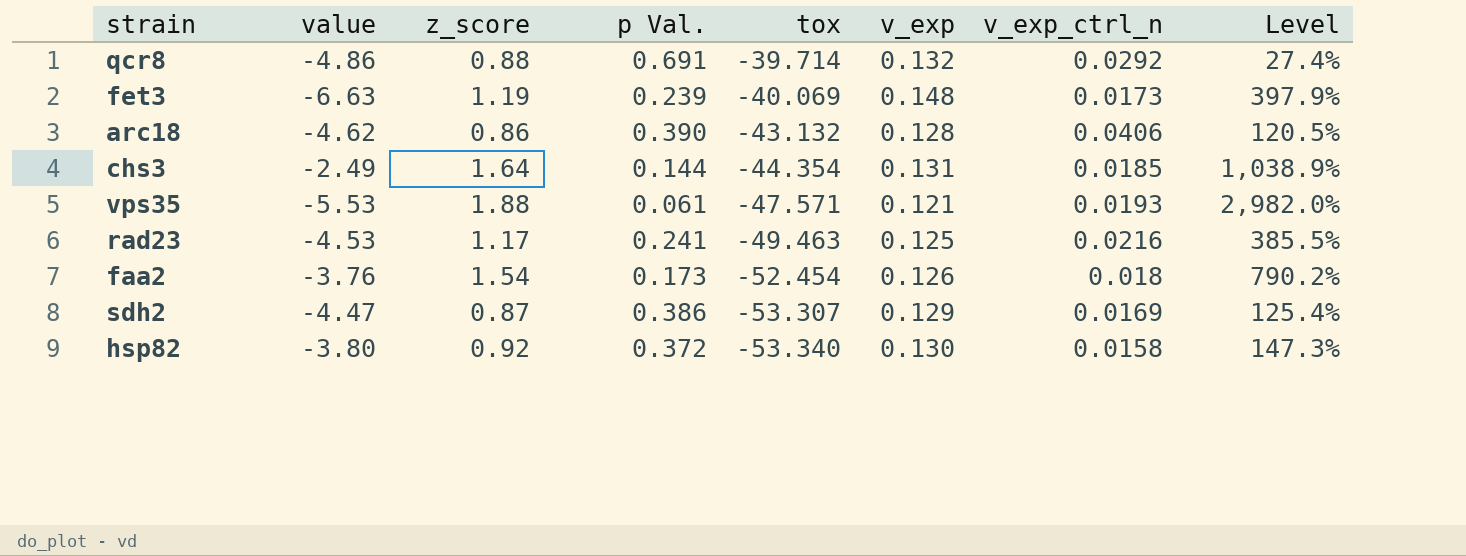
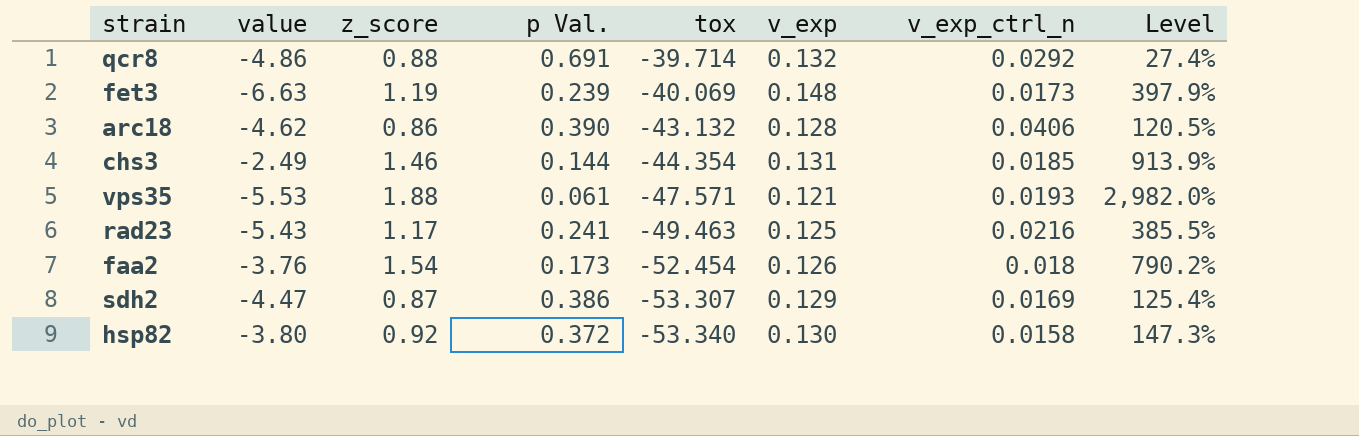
chs3 | z_score: 1.64 -> 1.46
chs3 | Level: 1,038.9% -> 913.9%
rad23 | value: -4.53 -> -5.43

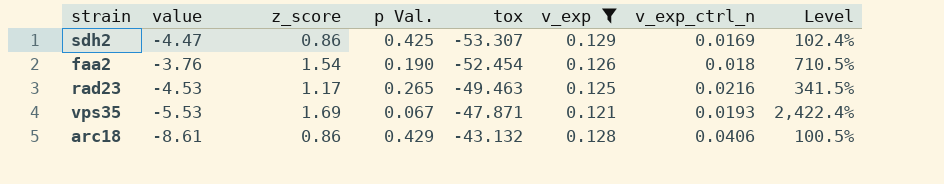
filter: none -> v_exp <= 0.129
row order: tox descending -> tox ascending
sdh2 | z_score: 0.87 -> 0.86
sdh2 | p Val.: 0.386 -> 0.425
sdh2 | Level: 125.4% -> 102.4%
faa2 | p Val.: 0.173 -> 0.190
faa2 | Level: 790.2% -> 710.5%
rad23 | value: -5.43 -> -4.53
rad23 | p Val.: 0.241 -> 0.265
rad23 | Level: 385.5% -> 341.5%
vps35 | z_score: 1.88 -> 1.69
vps35 | p Val.: 0.061 -> 0.067
vps35 | tox: -47.571 -> -47.871
vps35 | Level: 2,982.0% -> 2,422.4%
arc18 | value: -4.62 -> -8.61
arc18 | p Val.: 0.390 -> 0.429
arc18 | Level: 120.5% -> 100.5%

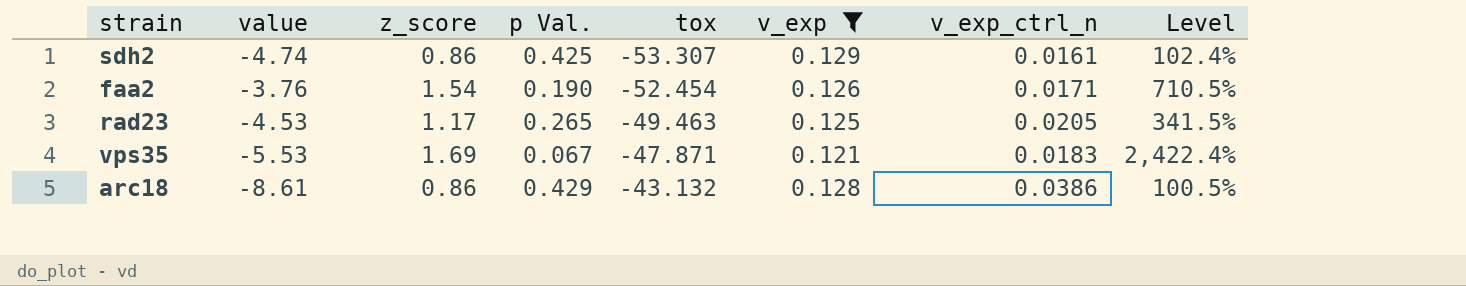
sdh2 | value: -4.47 -> -4.74
sdh2 | v_exp_ctrl_n: 0.0169 -> 0.0161
faa2 | v_exp_ctrl_n: 0.018 -> 0.0171
rad23 | v_exp_ctrl_n: 0.0216 -> 0.0205
vps35 | v_exp_ctrl_n: 0.0193 -> 0.0183
arc18 | v_exp_ctrl_n: 0.0406 -> 0.0386

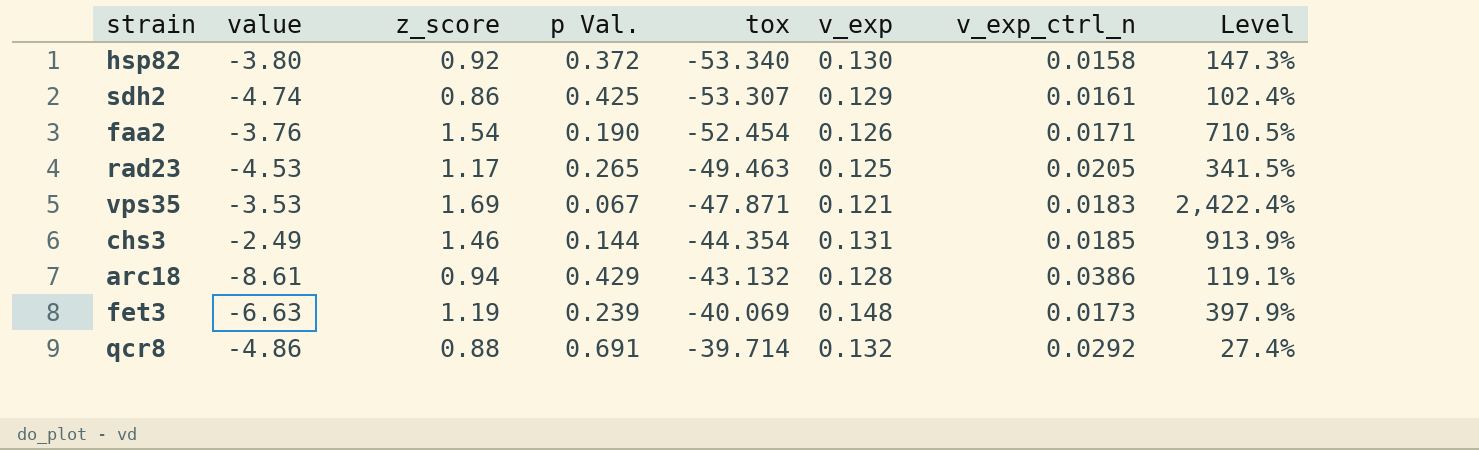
filter: v_exp <= 0.129 -> none
vps35 | value: -5.53 -> -3.53
arc18 | z_score: 0.86 -> 0.94
arc18 | Level: 100.5% -> 119.1%

